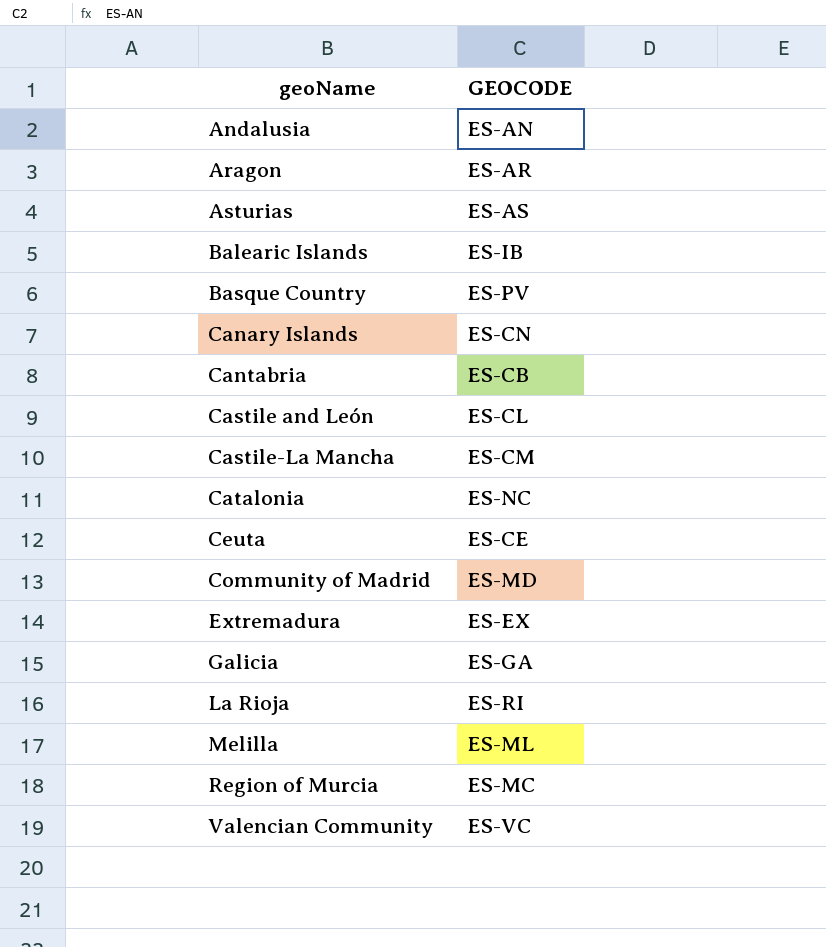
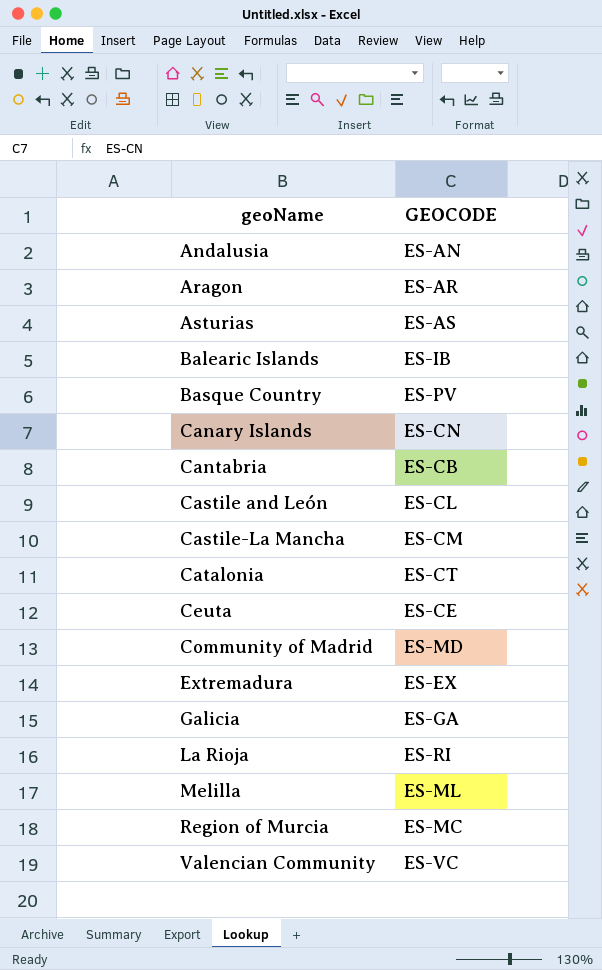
Catalonia | GEOCODE: ES-NC -> ES-CT

